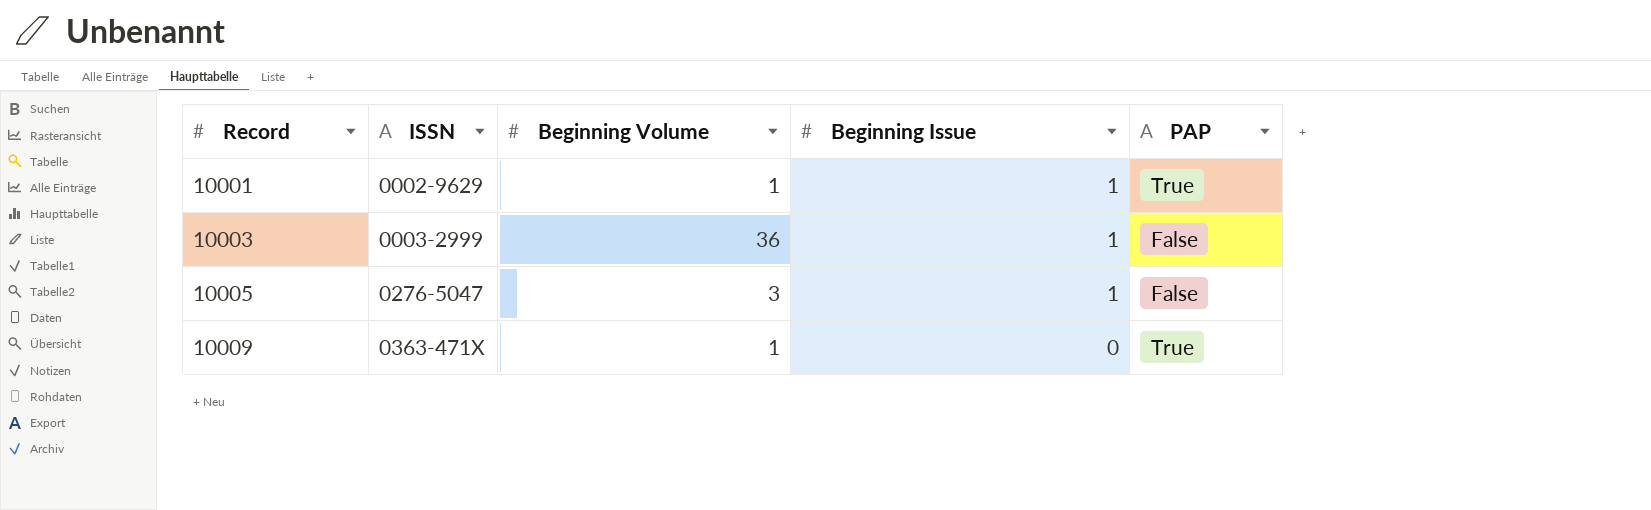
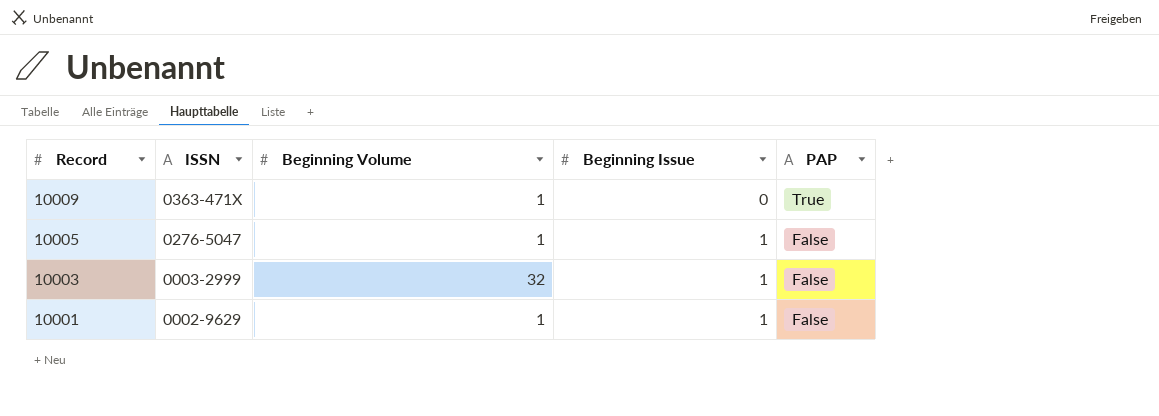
row order: Record ascending -> Record descending
10005 | Beginning Volume: 3 -> 1
10003 | Beginning Volume: 36 -> 32
10001 | PAP: True -> False

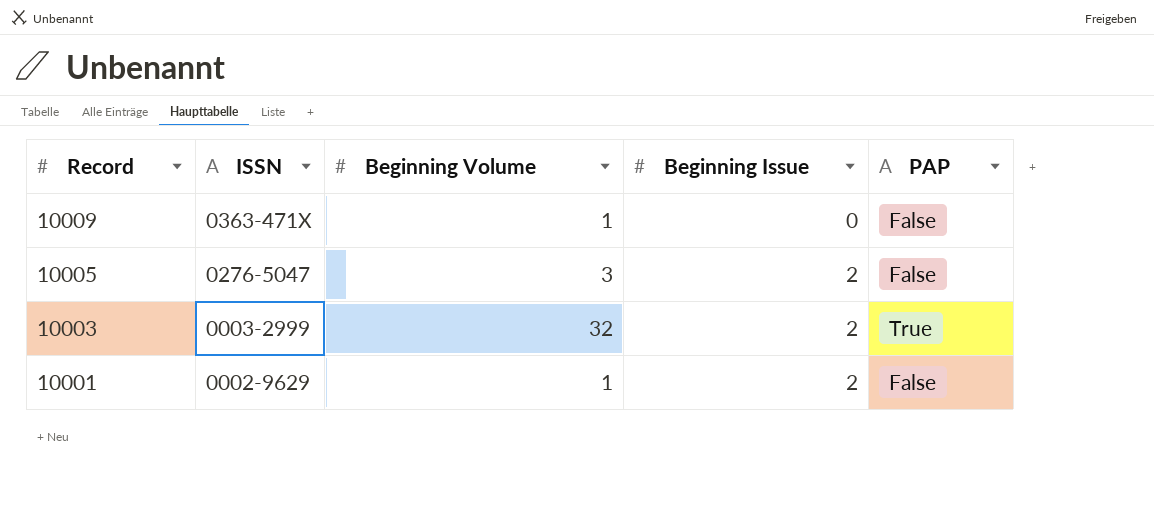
10009 | PAP: True -> False
10005 | Beginning Volume: 1 -> 3
10005 | Beginning Issue: 1 -> 2
10003 | Beginning Issue: 1 -> 2
10003 | PAP: False -> True
10001 | Beginning Issue: 1 -> 2

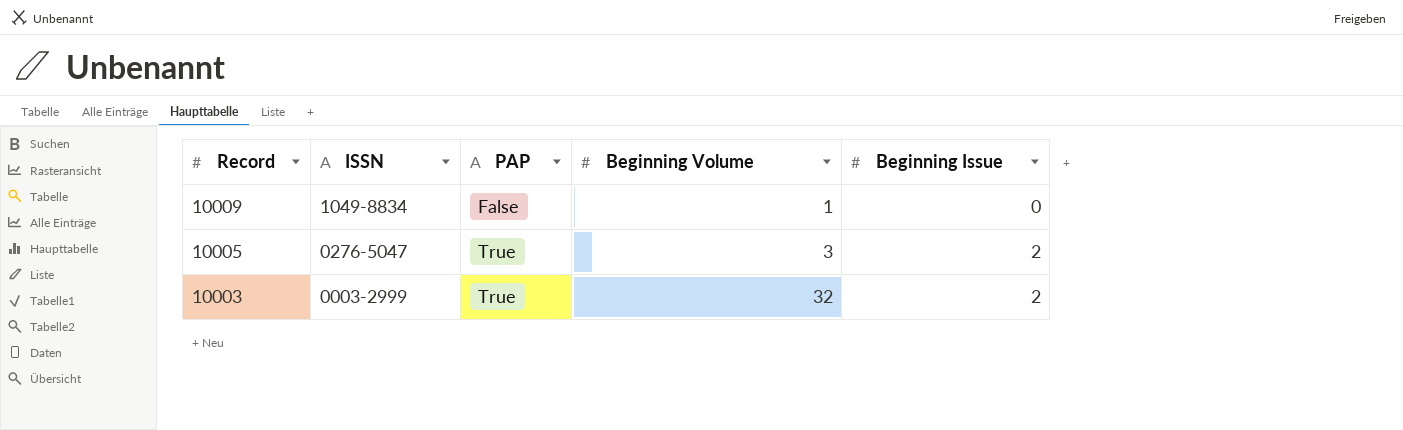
column PAP | position: 5 -> 3
row 10001: 0002-9629 | 1 | 2 | False -> none
10009 | ISSN: 0363-471X -> 1049-8834
10005 | PAP: False -> True

